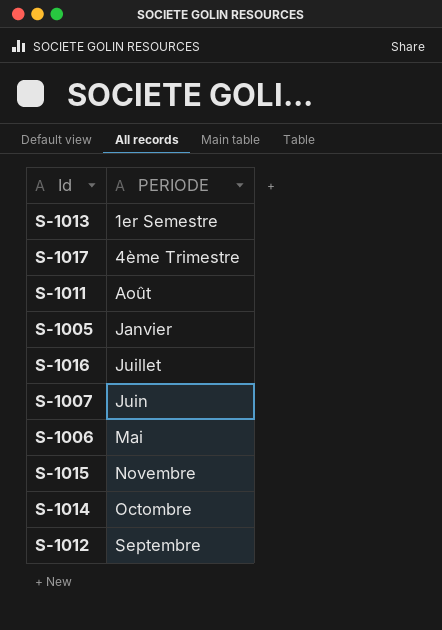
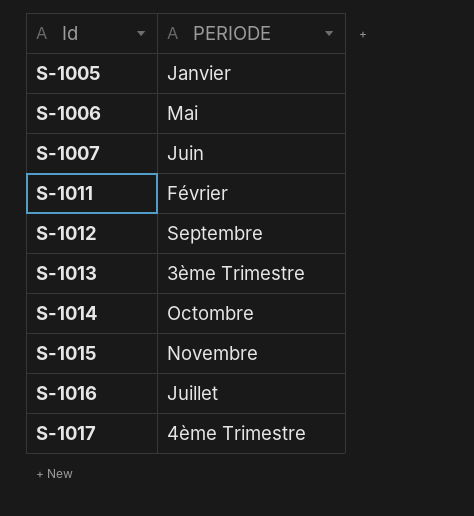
row order: PERIODE ascending -> Id ascending
S-1011 | PERIODE: Août -> Février
S-1013 | PERIODE: 1er Semestre -> 3ème Trimestre

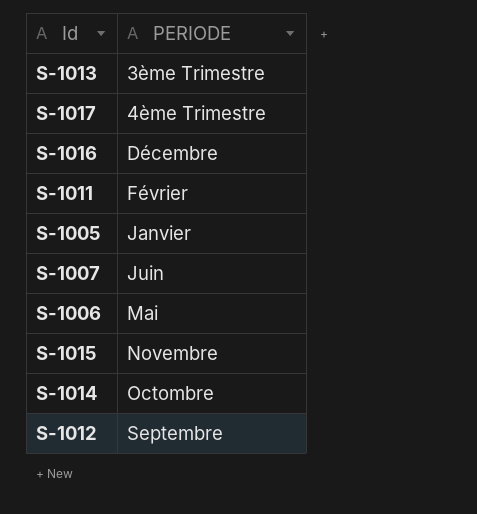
row order: Id ascending -> PERIODE ascending
S-1016 | PERIODE: Juillet -> Décembre

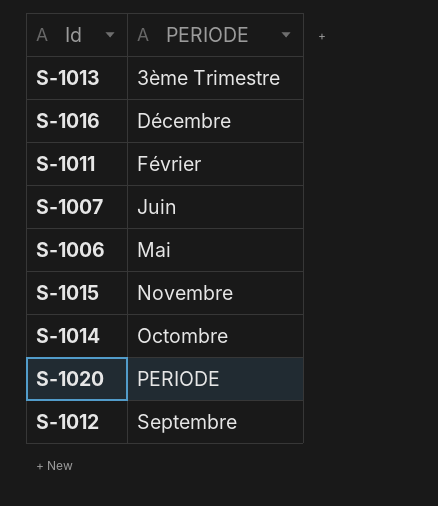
row S-1017: 4ème Trimestre -> none
row S-1005: Janvier -> none
row S-1020: none -> PERIODE

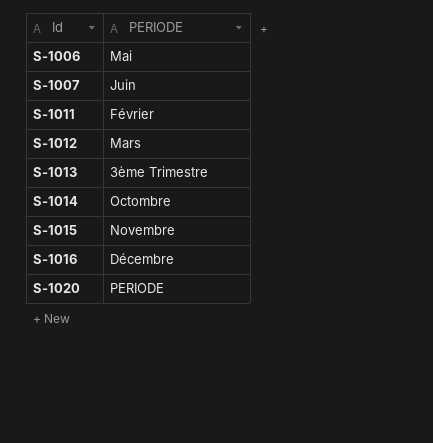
row order: PERIODE ascending -> Id ascending
S-1012 | PERIODE: Septembre -> Mars

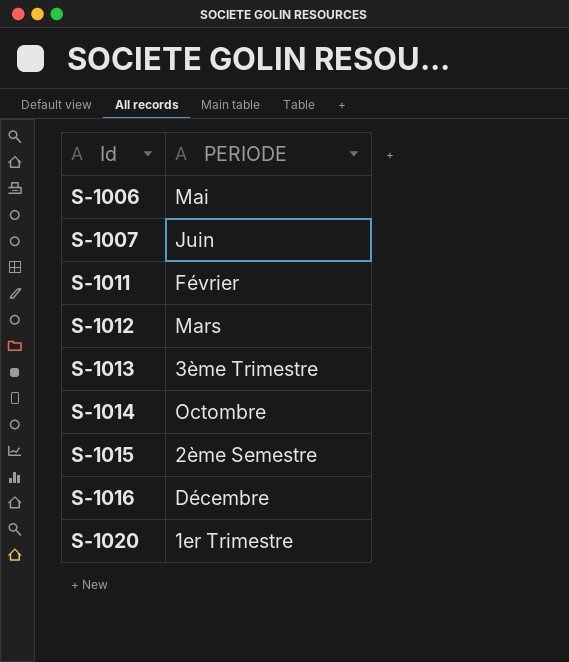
S-1015 | PERIODE: Novembre -> 2ème Semestre
S-1020 | PERIODE: PERIODE -> 1er Trimestre

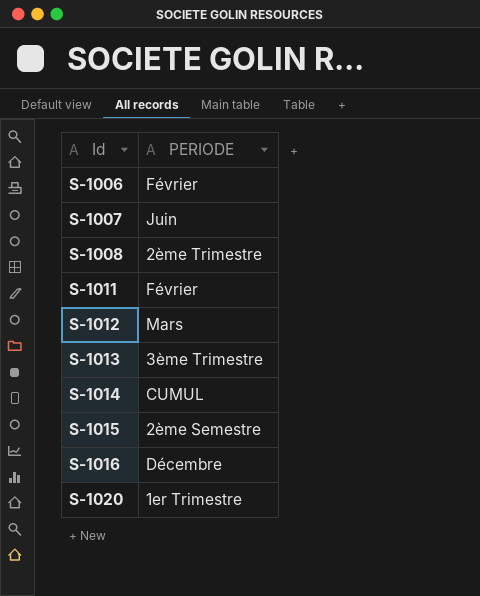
S-1006 | PERIODE: Mai -> Février
row S-1008: none -> 2ème Trimestre
S-1014 | PERIODE: Octombre -> CUMUL

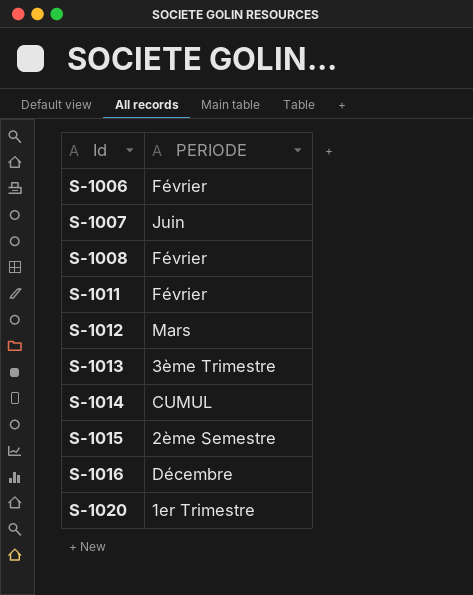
S-1008 | PERIODE: 2ème Trimestre -> Février

